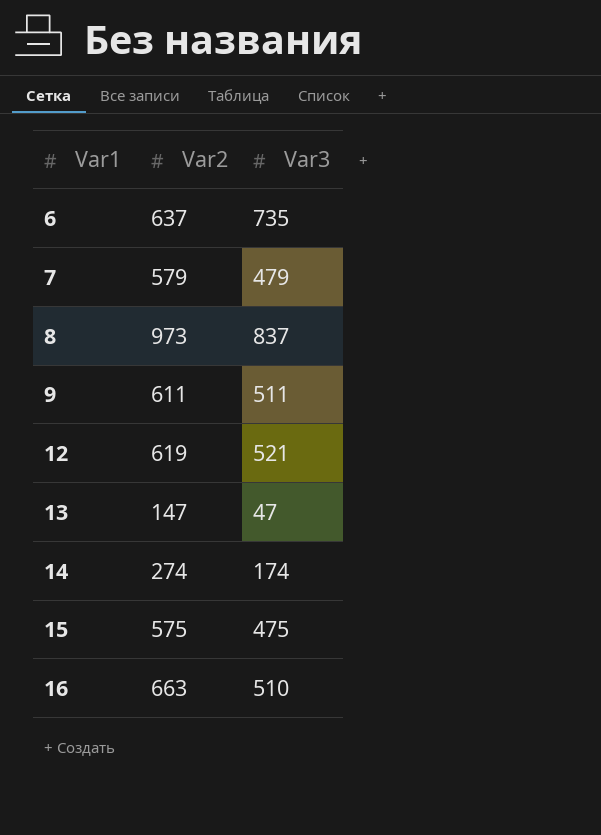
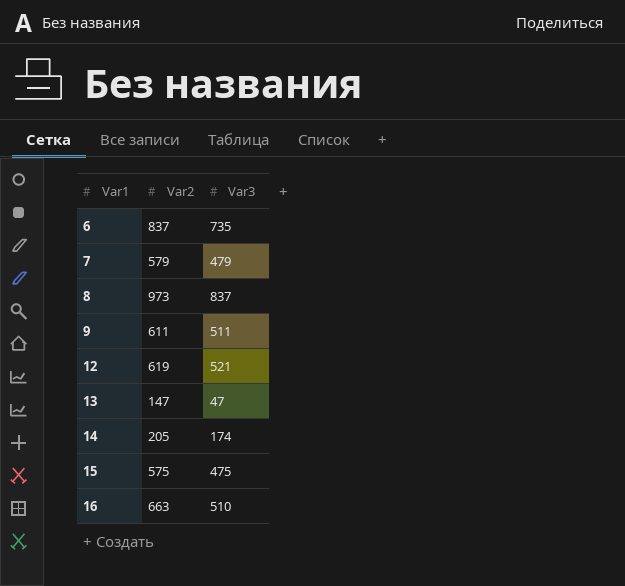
6 | Var2: 637 -> 837
14 | Var2: 274 -> 205

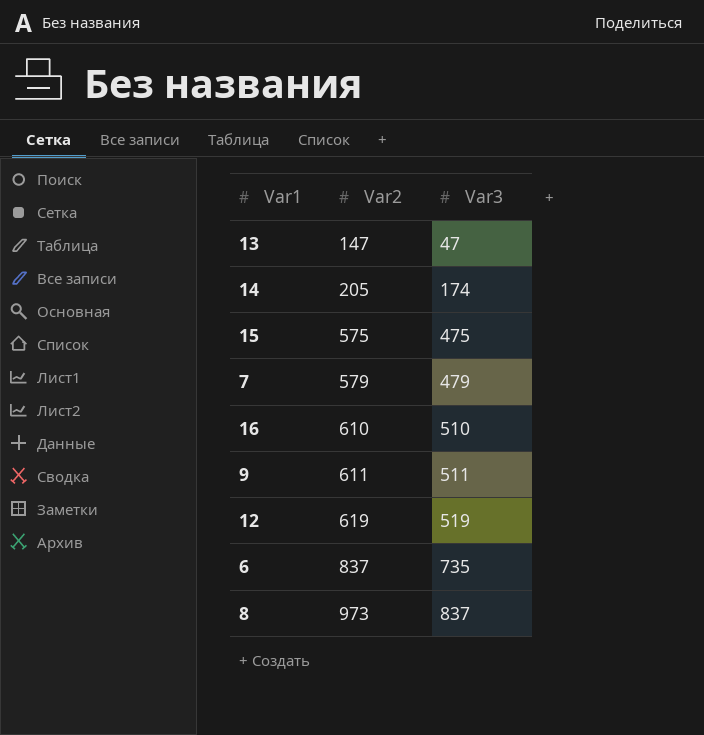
row order: Var1 ascending -> Var2 ascending
16 | Var2: 663 -> 610
12 | Var3: 521 -> 519

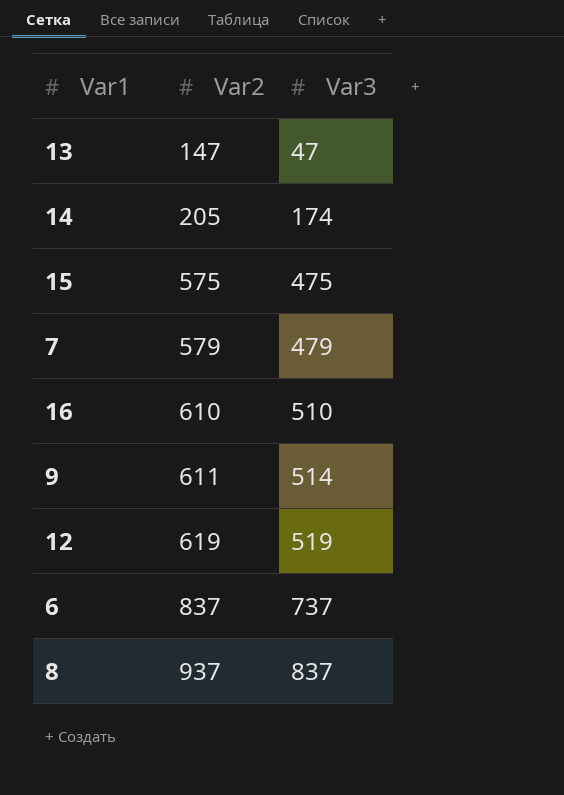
9 | Var3: 511 -> 514
6 | Var3: 735 -> 737
8 | Var2: 973 -> 937

